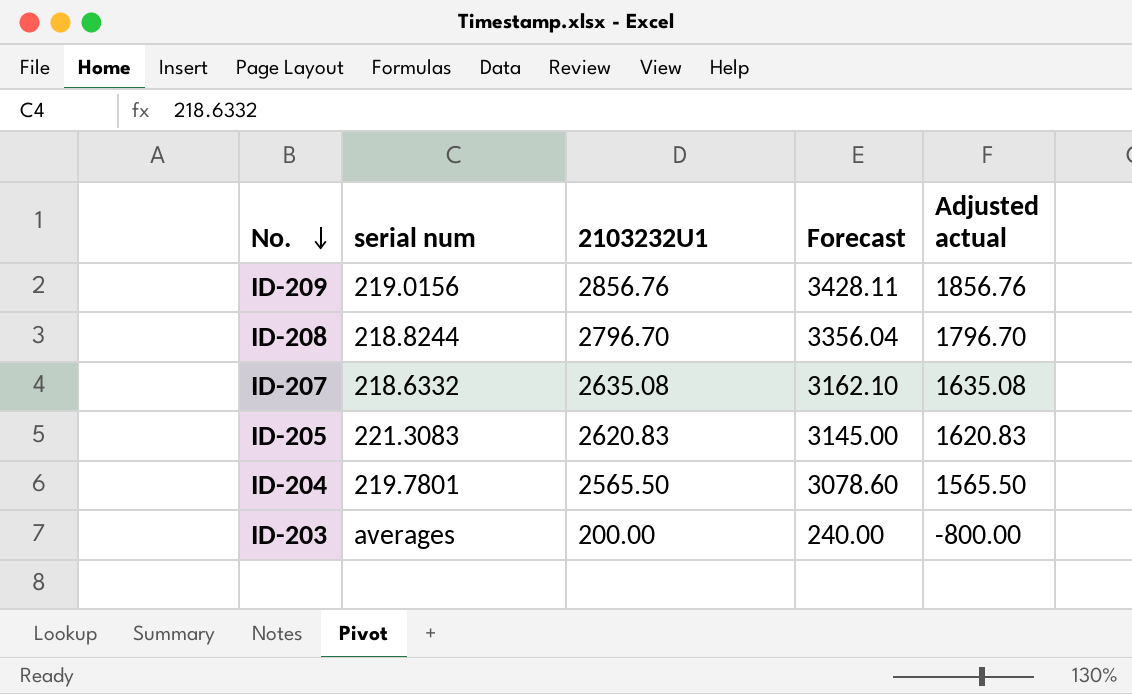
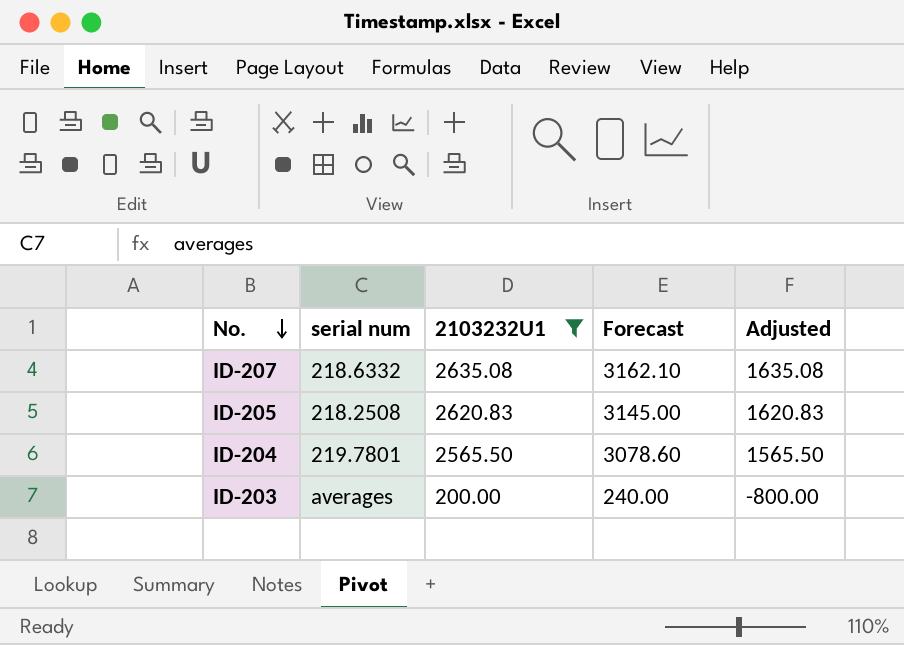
filter: none -> 2103232U1 <= 2635.08
column name: Adjusted actual -> Adjusted
ID-205 | serial num: 221.3083 -> 218.2508

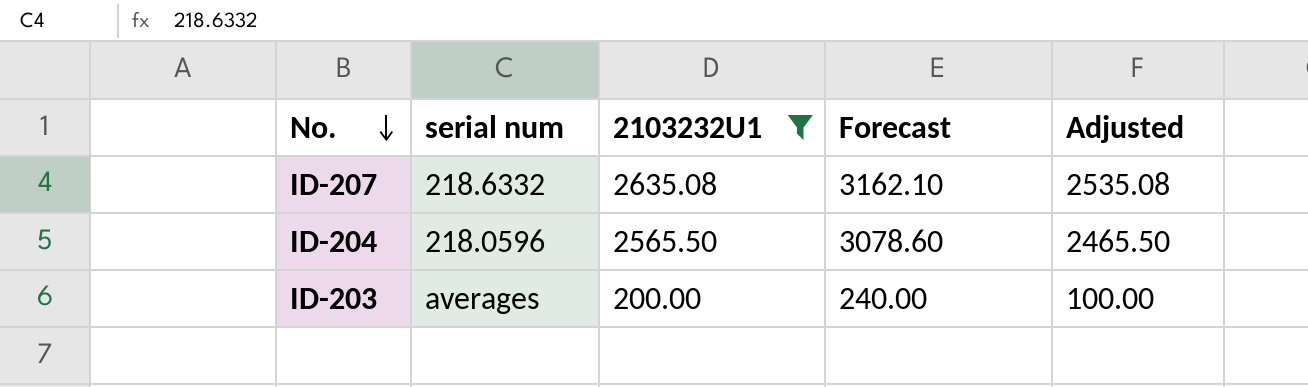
column Adjusted | formula: [2103232U1] - 1000 -> [2103232U1] - 100
row ID-205: 218.2508 | 2620.83 | 3145.00 | 1620.83 -> none
ID-204 | serial num: 219.7801 -> 218.0596

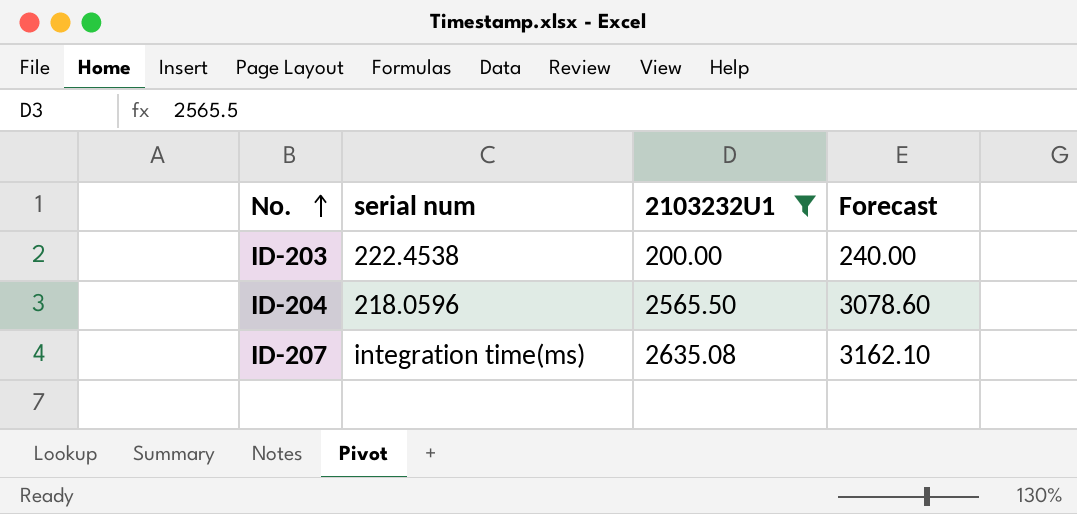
row order: No. descending -> No. ascending
column Adjusted | formula: [2103232U1] - 100 -> none
ID-203 | serial num: averages -> 222.4538
ID-207 | serial num: 218.6332 -> integration time(ms)

